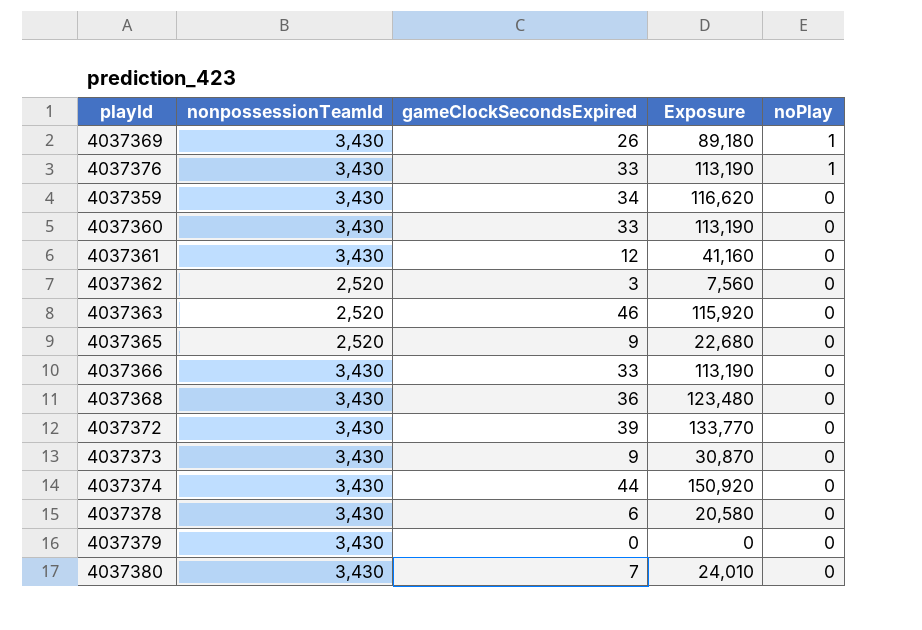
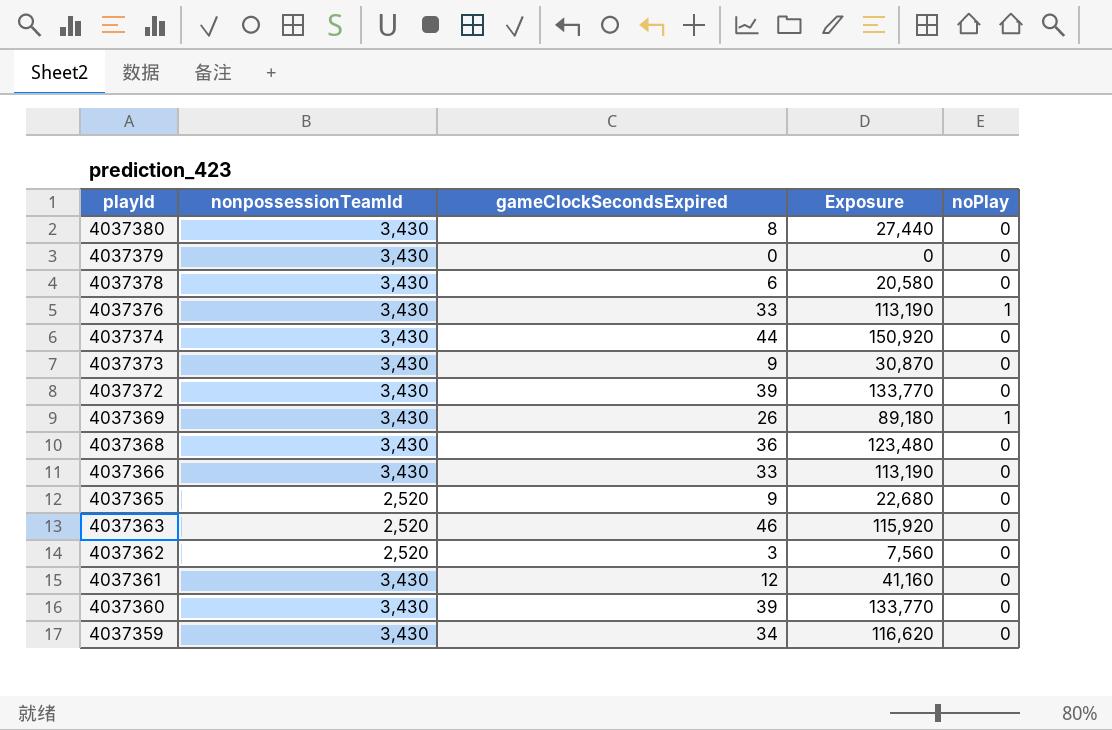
row order: noPlay descending -> playId descending
4037380 | gameClockSecondsExpired: 7 -> 8
4037380 | Exposure: 24,010 -> 27,440
4037360 | gameClockSecondsExpired: 33 -> 39
4037360 | Exposure: 113,190 -> 133,770

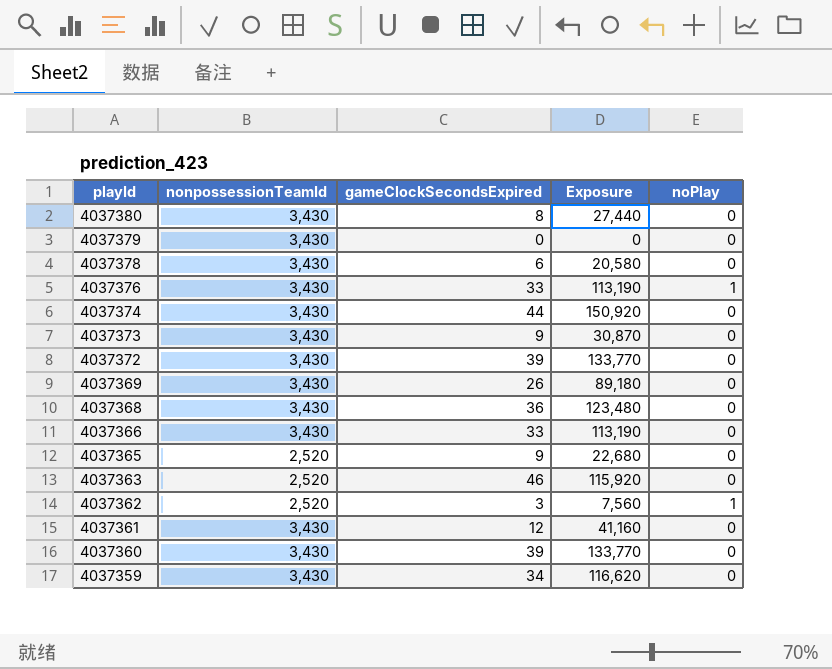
4037369 | noPlay: 1 -> 0
4037362 | noPlay: 0 -> 1

